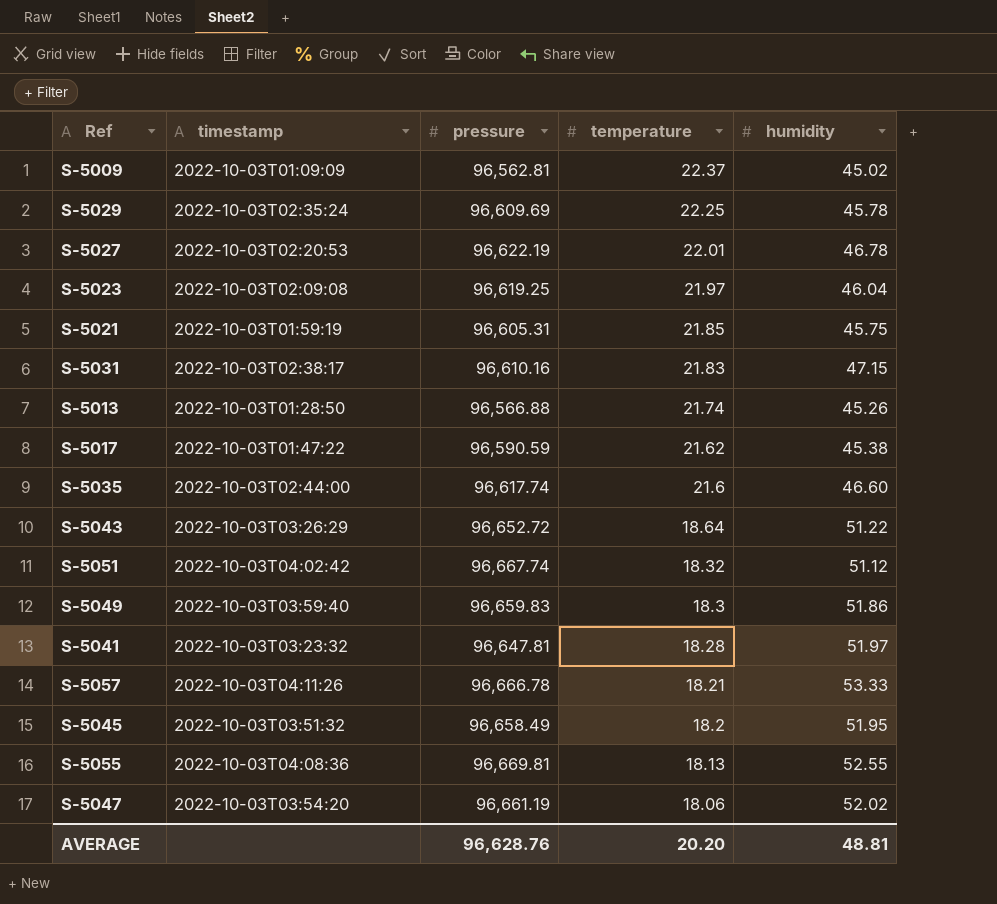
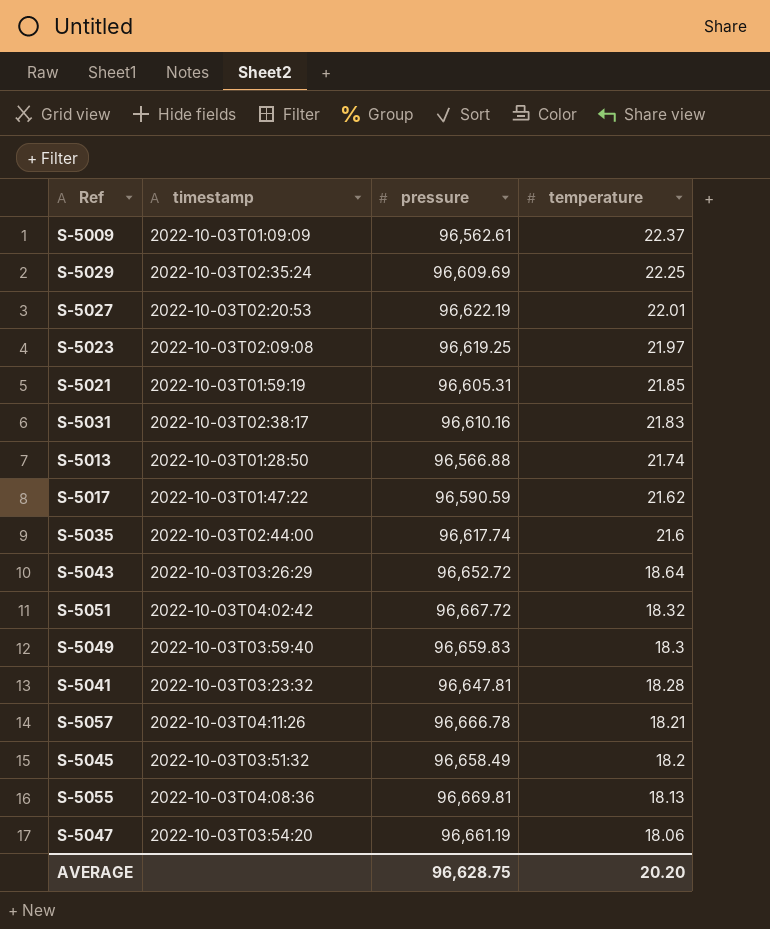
column humidity | position: 5 -> none
S-5009 | pressure: 96,562.81 -> 96,562.61
S-5051 | pressure: 96,667.74 -> 96,667.72
AVERAGE | pressure: 96,628.76 -> 96,628.75

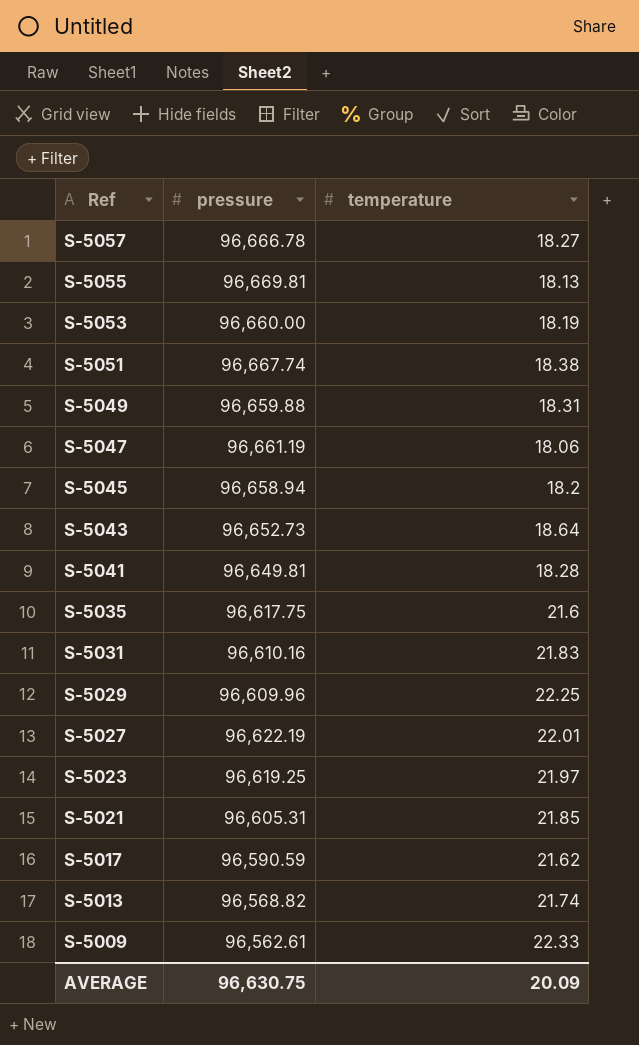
row order: temperature descending -> Ref descending
column timestamp | position: 2 -> none
S-5057 | temperature: 18.21 -> 18.27
row S-5053: none -> 96,660.00 | 18.19
S-5051 | pressure: 96,667.72 -> 96,667.74
S-5051 | temperature: 18.32 -> 18.38
S-5049 | pressure: 96,659.83 -> 96,659.88
S-5049 | temperature: 18.3 -> 18.31
S-5045 | pressure: 96,658.49 -> 96,658.94
S-5043 | pressure: 96,652.72 -> 96,652.73
S-5041 | pressure: 96,647.81 -> 96,649.81
S-5035 | pressure: 96,617.74 -> 96,617.75
S-5029 | pressure: 96,609.69 -> 96,609.96
S-5013 | pressure: 96,566.88 -> 96,568.82
S-5009 | temperature: 22.37 -> 22.33
AVERAGE | pressure: 96,628.75 -> 96,630.75
AVERAGE | temperature: 20.20 -> 20.09

